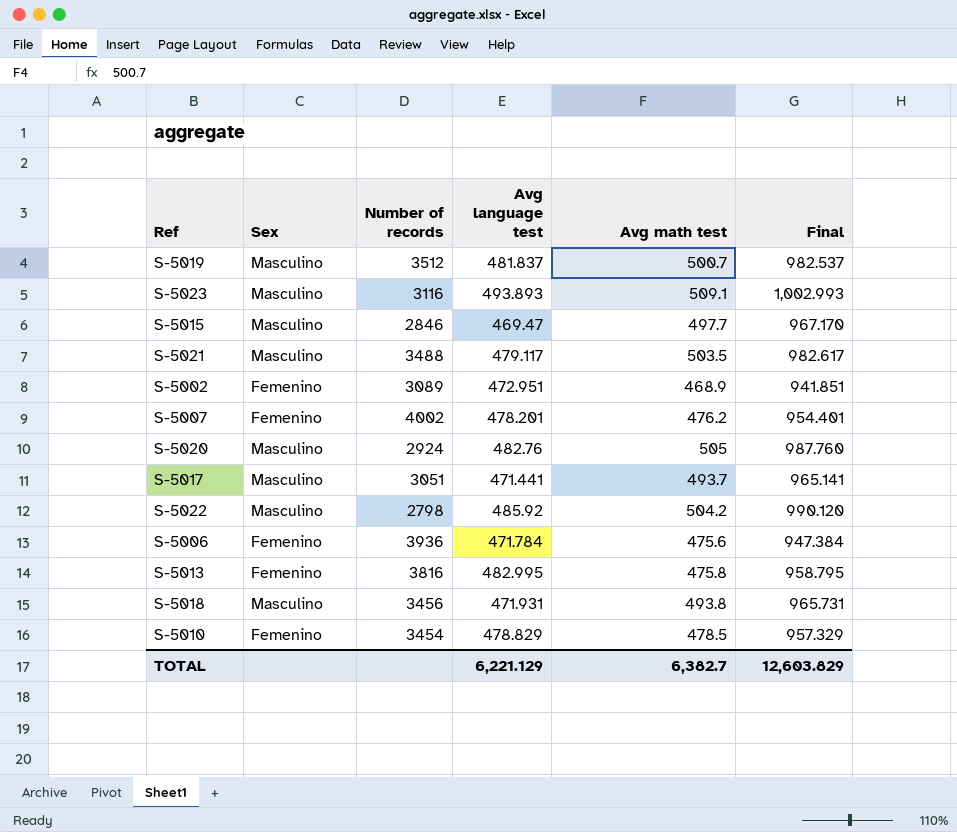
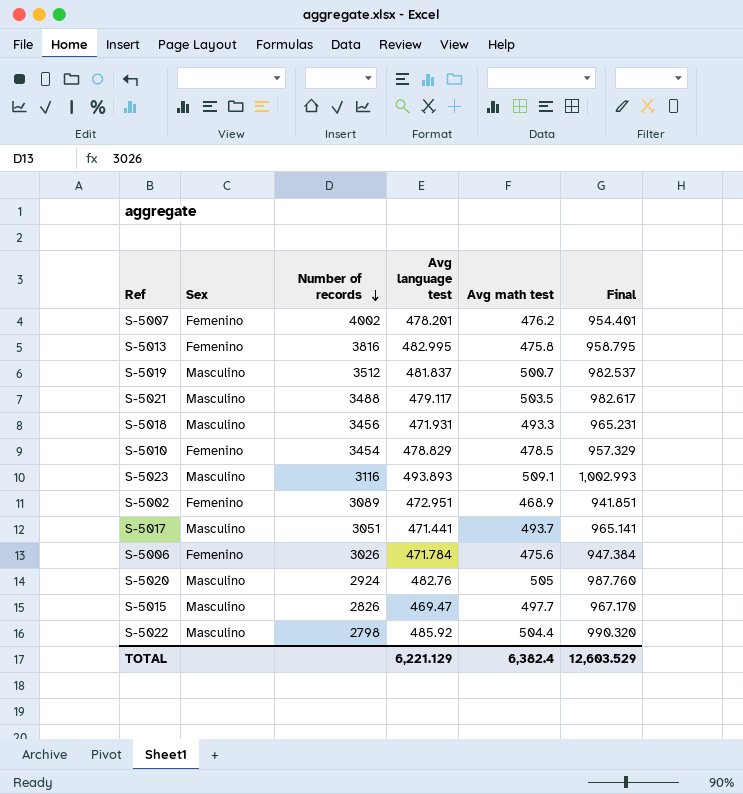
row order: none -> Number of records descending
S-5018 | Avg math test: 493.8 -> 493.3
S-5018 | Final: 965.731 -> 965.231
S-5006 | Number of records: 3936 -> 3026
S-5015 | Number of records: 2846 -> 2826
S-5022 | Avg math test: 504.2 -> 504.4
S-5022 | Final: 990.120 -> 990.320
TOTAL | Avg math test: 6,382.7 -> 6,382.4
TOTAL | Final: 12,603.829 -> 12,603.529

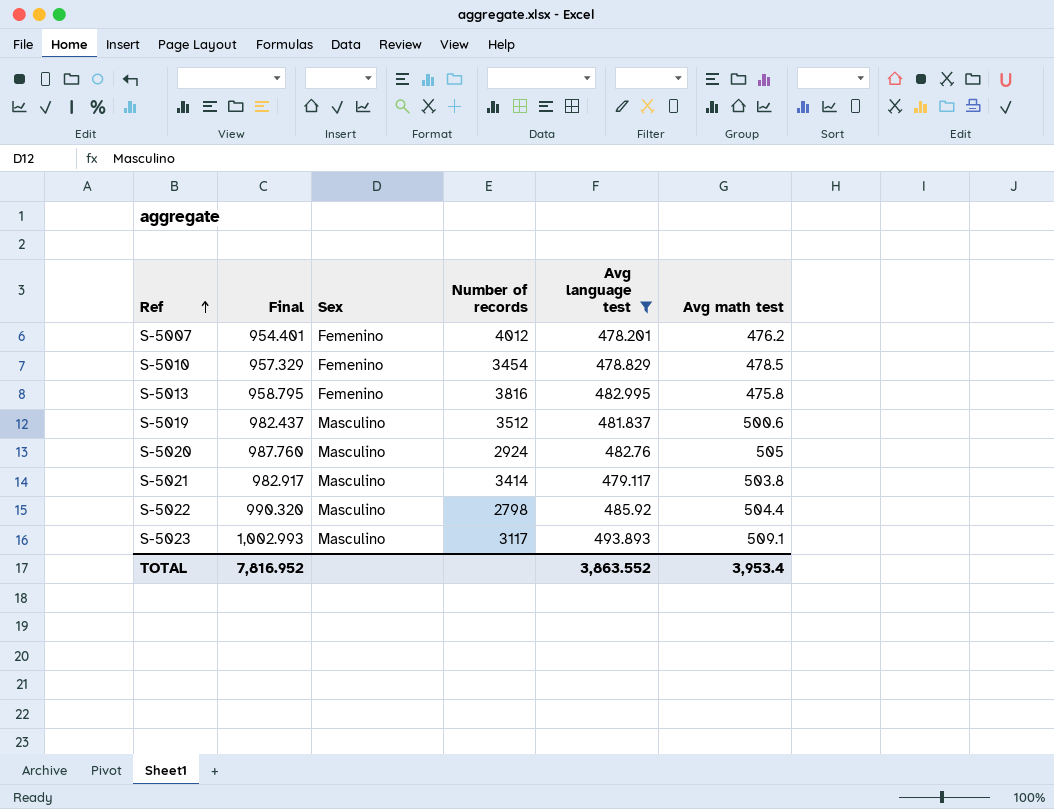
filter: none -> Avg language test >= 478.201
row order: Number of records descending -> Ref ascending
column Final | position: 6 -> 2
S-5007 | Number of records: 4002 -> 4012
S-5019 | Final: 982.537 -> 982.437
S-5019 | Avg math test: 500.7 -> 500.6
S-5021 | Final: 982.617 -> 982.917
S-5021 | Number of records: 3488 -> 3414
S-5021 | Avg math test: 503.5 -> 503.8
S-5023 | Number of records: 3116 -> 3117
TOTAL | Final: 12,603.529 -> 7,816.952
TOTAL | Avg language test: 6,221.129 -> 3,863.552
TOTAL | Avg math test: 6,382.4 -> 3,953.4

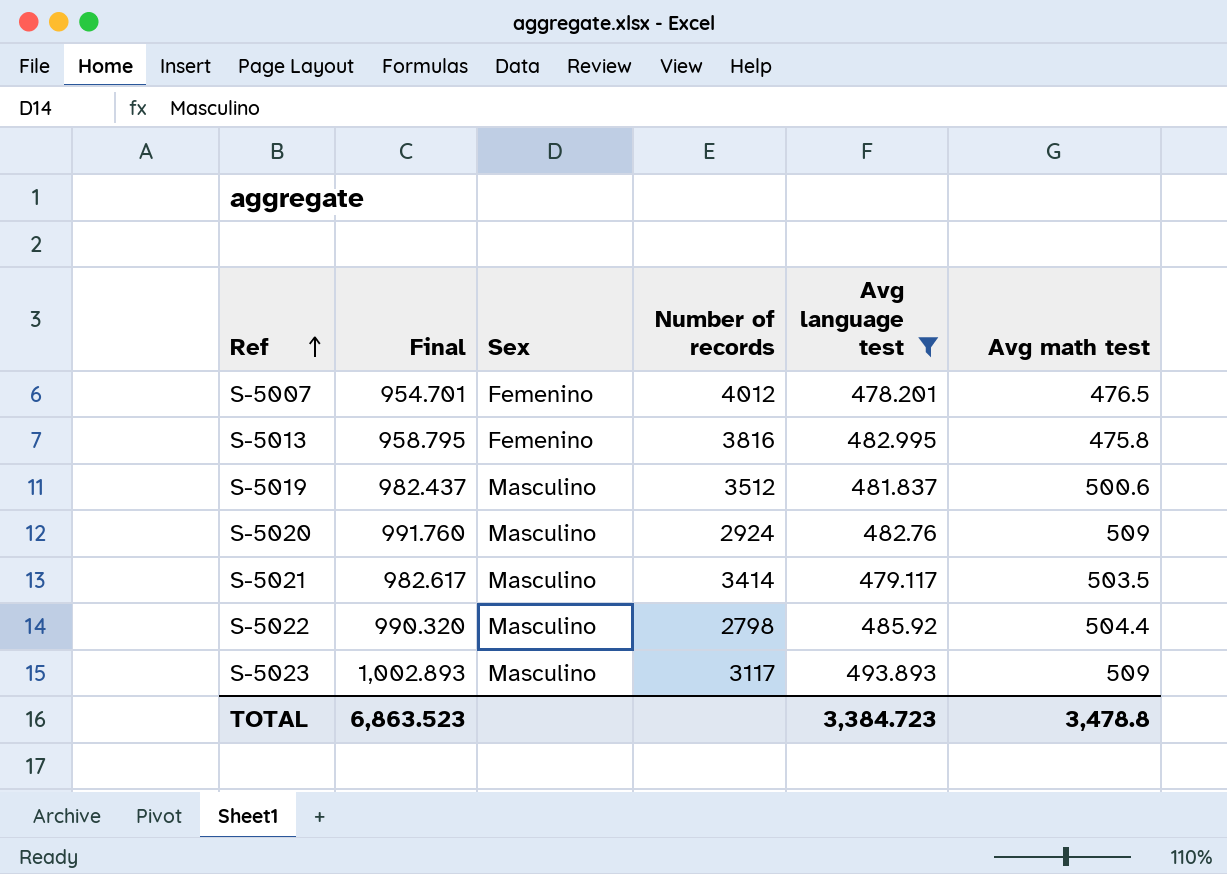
row S-5010: 957.329 | Femenino | 3454 | 478.829 | 478.5 -> none
S-5007 | Final: 954.401 -> 954.701
S-5007 | Avg math test: 476.2 -> 476.5
S-5020 | Final: 987.760 -> 991.760
S-5020 | Avg math test: 505 -> 509
S-5021 | Final: 982.917 -> 982.617
S-5021 | Avg math test: 503.8 -> 503.5
S-5023 | Final: 1,002.993 -> 1,002.893
S-5023 | Avg math test: 509.1 -> 509
TOTAL | Final: 7,816.952 -> 6,863.523
TOTAL | Avg language test: 3,863.552 -> 3,384.723
TOTAL | Avg math test: 3,953.4 -> 3,478.8

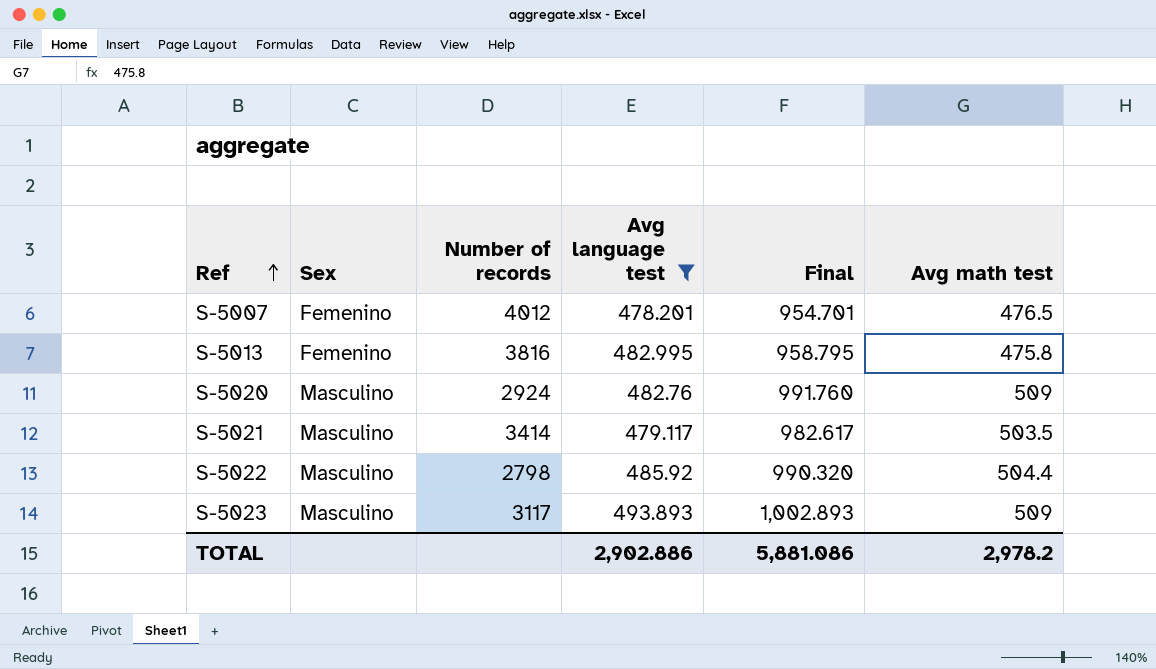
column Final | position: 2 -> 5
row S-5019: 982.437 | Masculino | 3512 | 481.837 | 500.6 -> none
TOTAL | Avg language test: 3,384.723 -> 2,902.886
TOTAL | Final: 6,863.523 -> 5,881.086
TOTAL | Avg math test: 3,478.8 -> 2,978.2

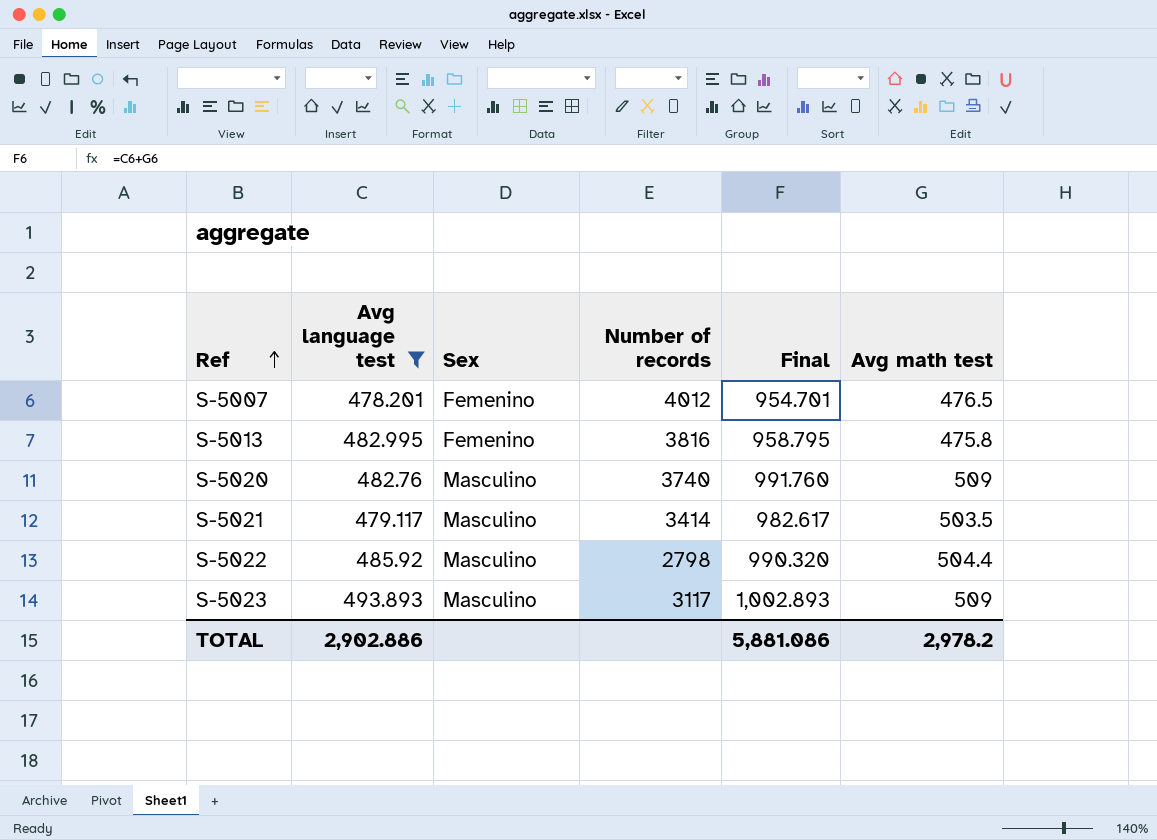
column Avg language test | position: 4 -> 2
S-5020 | Number of records: 2924 -> 3740

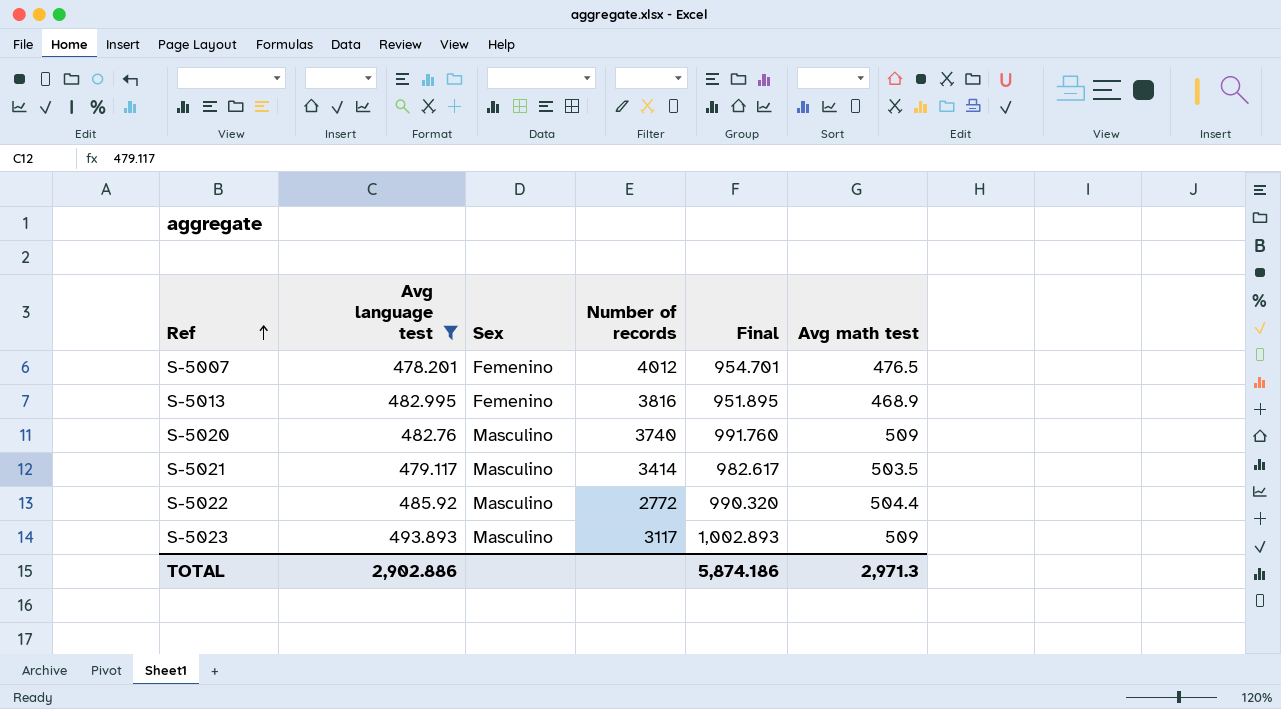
S-5013 | Final: 958.795 -> 951.895
S-5013 | Avg math test: 475.8 -> 468.9
S-5022 | Number of records: 2798 -> 2772
TOTAL | Final: 5,881.086 -> 5,874.186
TOTAL | Avg math test: 2,978.2 -> 2,971.3

